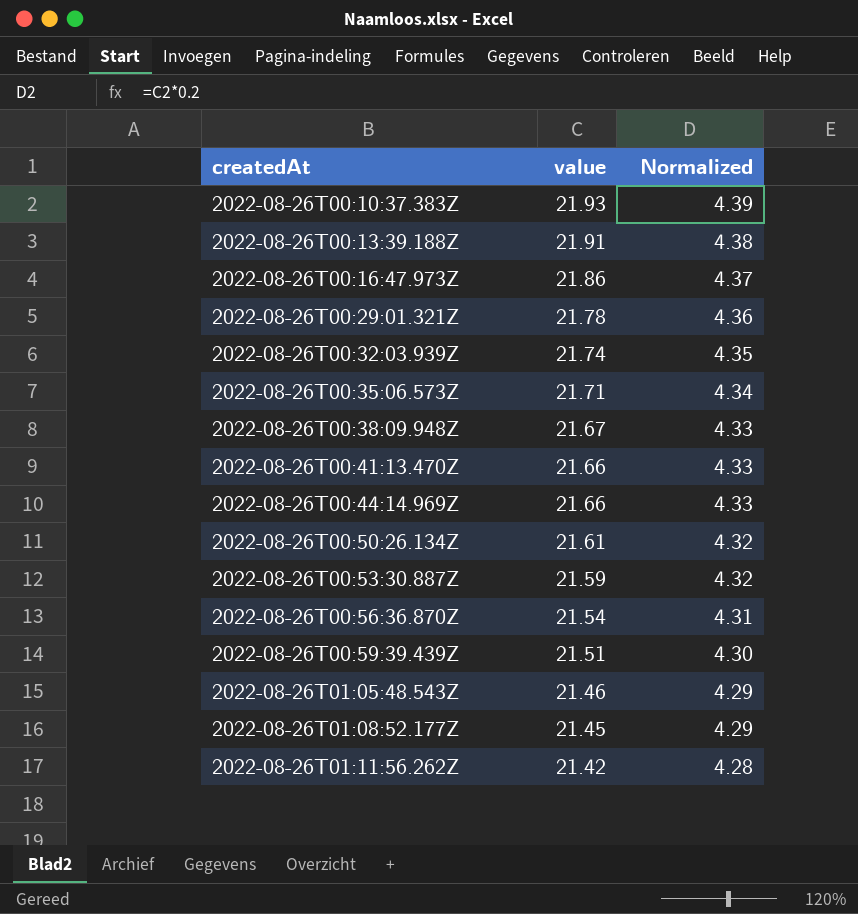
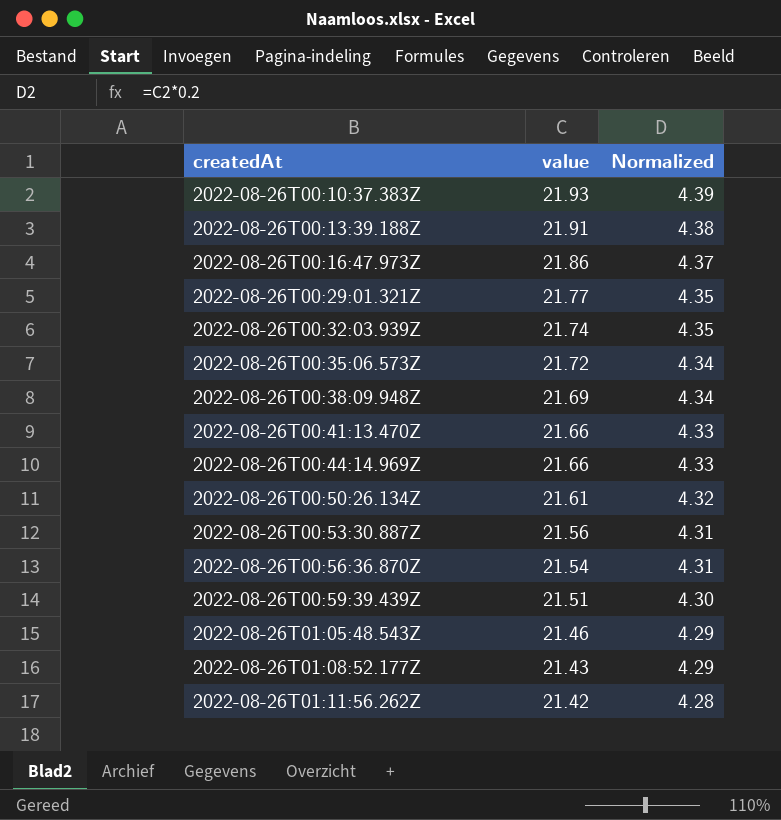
2022-08-26T00:29:01.321Z | value: 21.78 -> 21.77
2022-08-26T00:29:01.321Z | Normalized: 4.36 -> 4.35
2022-08-26T00:35:06.573Z | value: 21.71 -> 21.72
2022-08-26T00:38:09.948Z | value: 21.67 -> 21.69
2022-08-26T00:38:09.948Z | Normalized: 4.33 -> 4.34
2022-08-26T00:53:30.887Z | value: 21.59 -> 21.56
2022-08-26T00:53:30.887Z | Normalized: 4.32 -> 4.31
2022-08-26T01:08:52.177Z | value: 21.45 -> 21.43

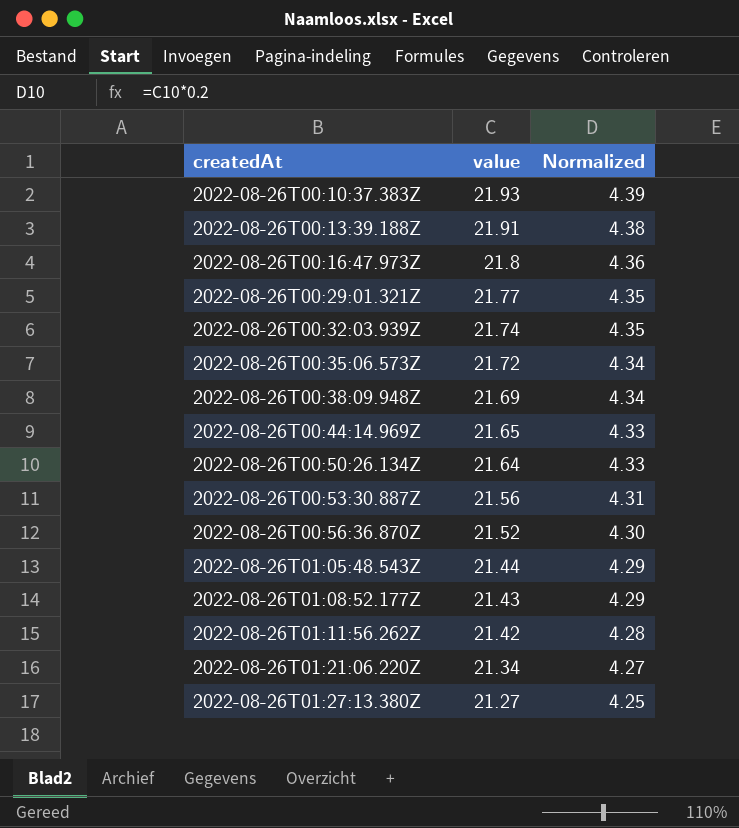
row 2022-08-26T00:41:13.470Z: 21.66 | 4.33 -> none
row 2022-08-26T00:59:39.439Z: 21.51 | 4.30 -> none
2022-08-26T00:16:47.973Z | value: 21.86 -> 21.8
2022-08-26T00:16:47.973Z | Normalized: 4.37 -> 4.36
2022-08-26T00:44:14.969Z | value: 21.66 -> 21.65
2022-08-26T00:50:26.134Z | value: 21.61 -> 21.64
2022-08-26T00:50:26.134Z | Normalized: 4.32 -> 4.33
2022-08-26T00:56:36.870Z | value: 21.54 -> 21.52
2022-08-26T00:56:36.870Z | Normalized: 4.31 -> 4.30
2022-08-26T01:05:48.543Z | value: 21.46 -> 21.44
row 2022-08-26T01:21:06.220Z: none -> 21.34 | 4.27
row 2022-08-26T01:27:13.380Z: none -> 21.27 | 4.25

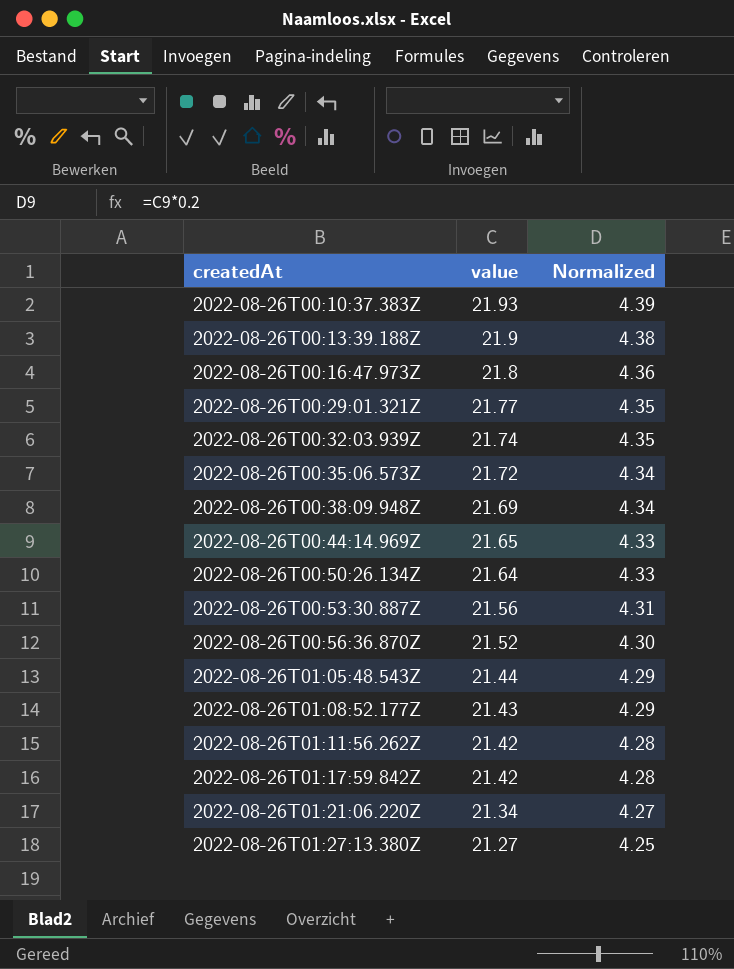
2022-08-26T00:13:39.188Z | value: 21.91 -> 21.9
row 2022-08-26T01:17:59.842Z: none -> 21.42 | 4.28

